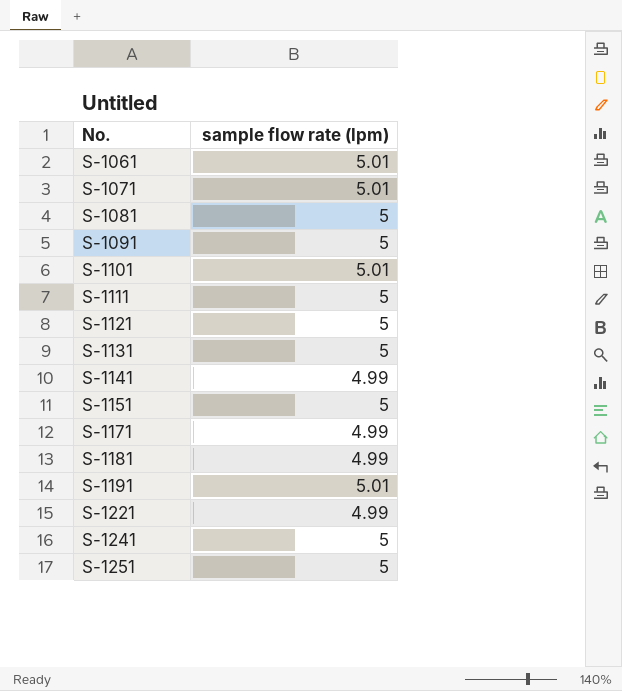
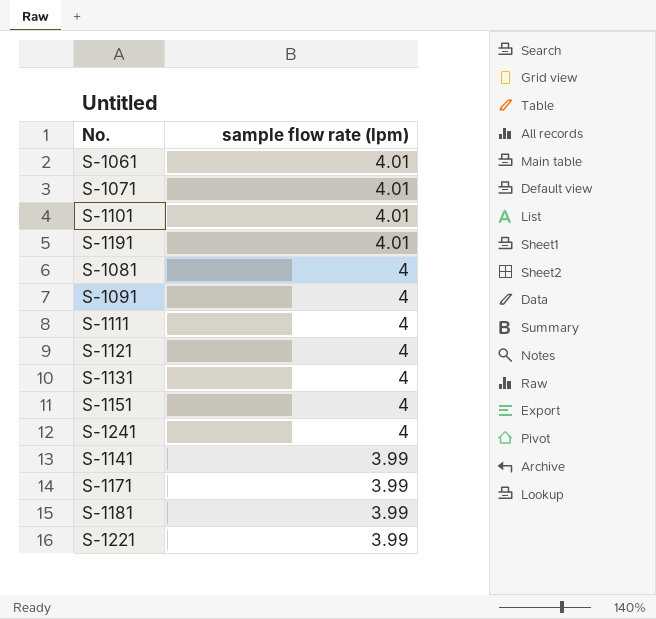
row order: No. ascending -> sample flow rate (lpm) descending
row S-1251: 5 -> none
S-1061 | sample flow rate (lpm): 5.01 -> 4.01
S-1071 | sample flow rate (lpm): 5.01 -> 4.01
S-1101 | sample flow rate (lpm): 5.01 -> 4.01
S-1191 | sample flow rate (lpm): 5.01 -> 4.01
S-1081 | sample flow rate (lpm): 5 -> 4
S-1091 | sample flow rate (lpm): 5 -> 4
S-1111 | sample flow rate (lpm): 5 -> 4
S-1121 | sample flow rate (lpm): 5 -> 4
S-1131 | sample flow rate (lpm): 5 -> 4
S-1151 | sample flow rate (lpm): 5 -> 4
S-1241 | sample flow rate (lpm): 5 -> 4
S-1141 | sample flow rate (lpm): 4.99 -> 3.99
S-1171 | sample flow rate (lpm): 4.99 -> 3.99
S-1181 | sample flow rate (lpm): 4.99 -> 3.99
S-1221 | sample flow rate (lpm): 4.99 -> 3.99

